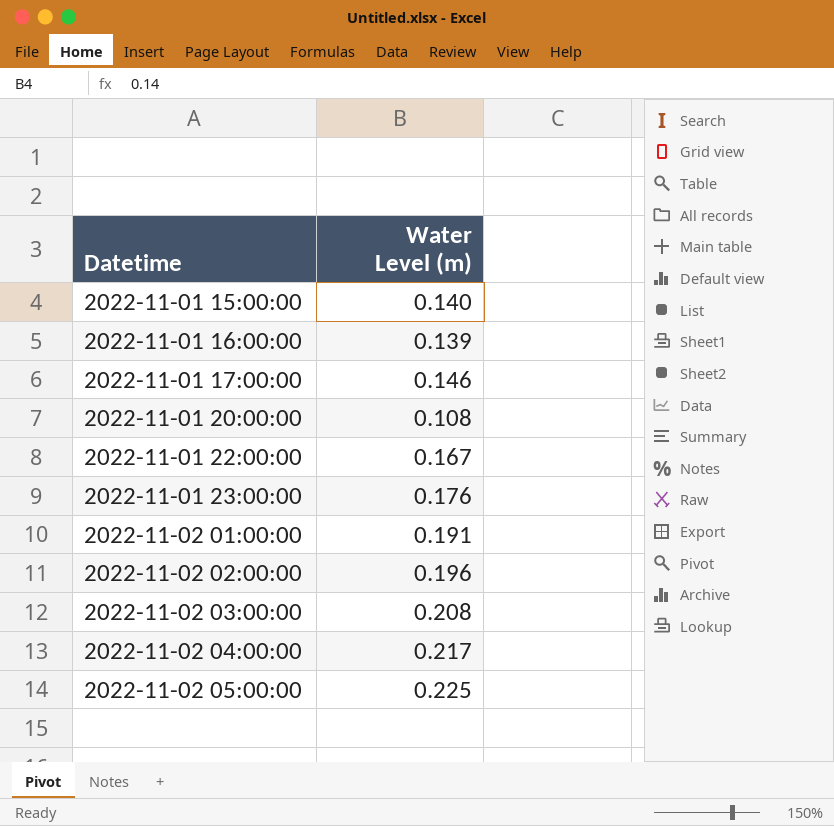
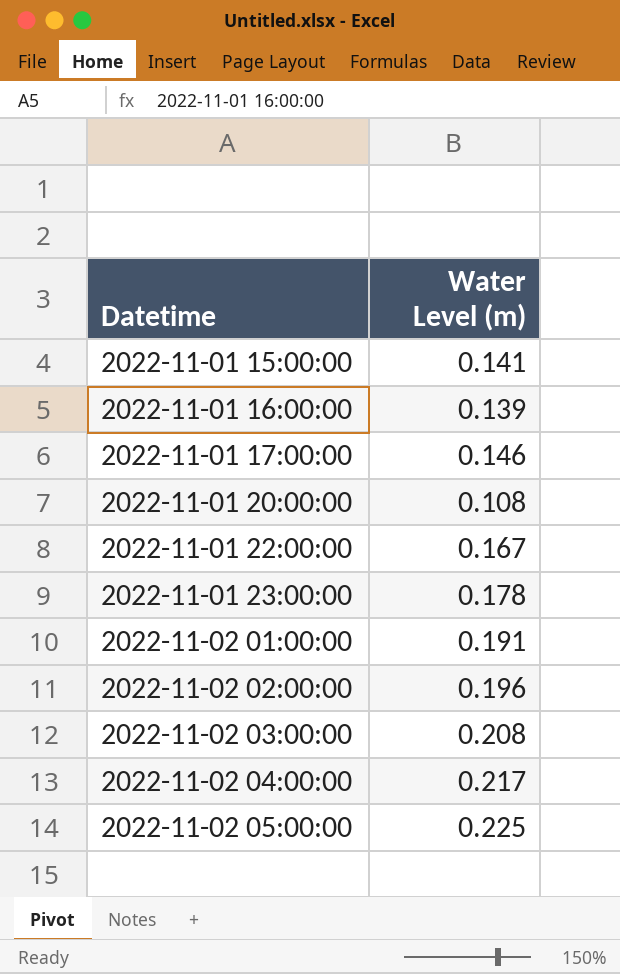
2022-11-01 15:00:00 | Water Level (m): 0.140 -> 0.141
2022-11-01 23:00:00 | Water Level (m): 0.176 -> 0.178

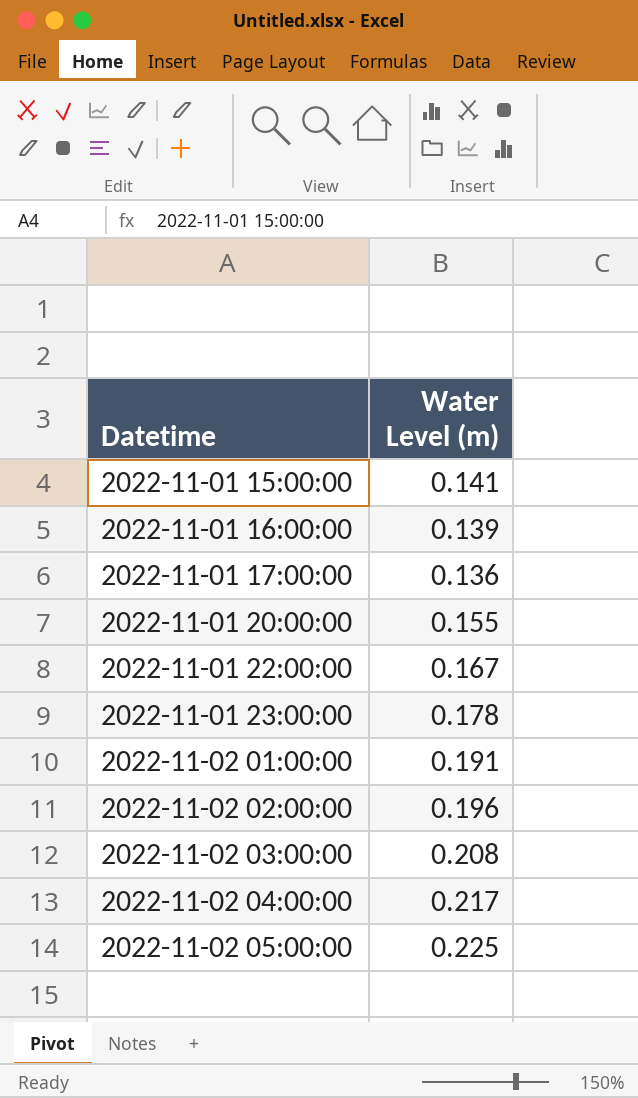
2022-11-01 17:00:00 | Water Level (m): 0.146 -> 0.136
2022-11-01 20:00:00 | Water Level (m): 0.108 -> 0.155

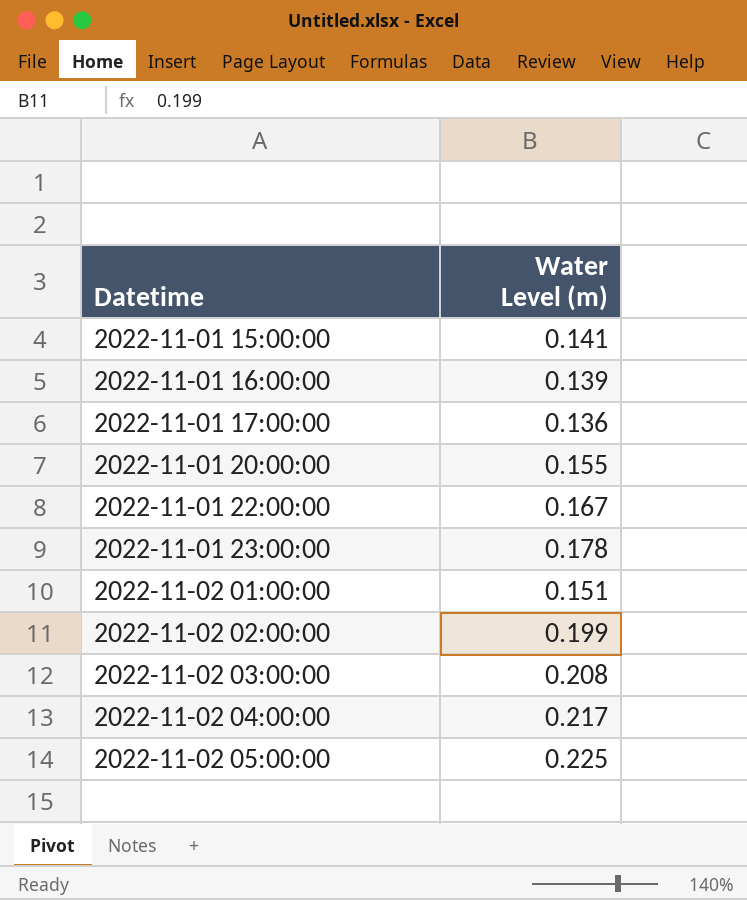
2022-11-02 01:00:00 | Water Level (m): 0.191 -> 0.151
2022-11-02 02:00:00 | Water Level (m): 0.196 -> 0.199

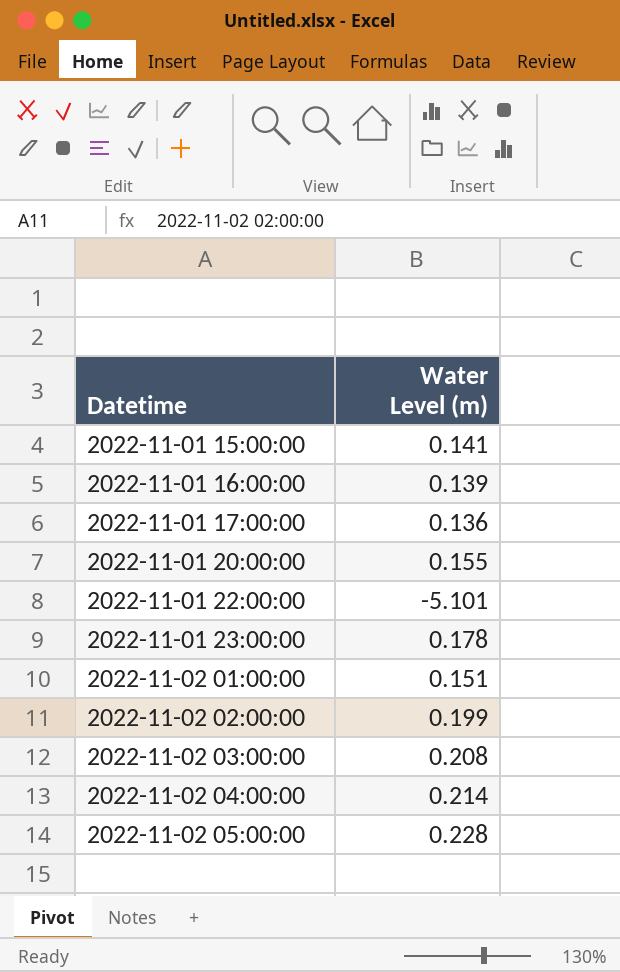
2022-11-01 22:00:00 | Water Level (m): 0.167 -> -5.101
2022-11-02 04:00:00 | Water Level (m): 0.217 -> 0.214
2022-11-02 05:00:00 | Water Level (m): 0.225 -> 0.228

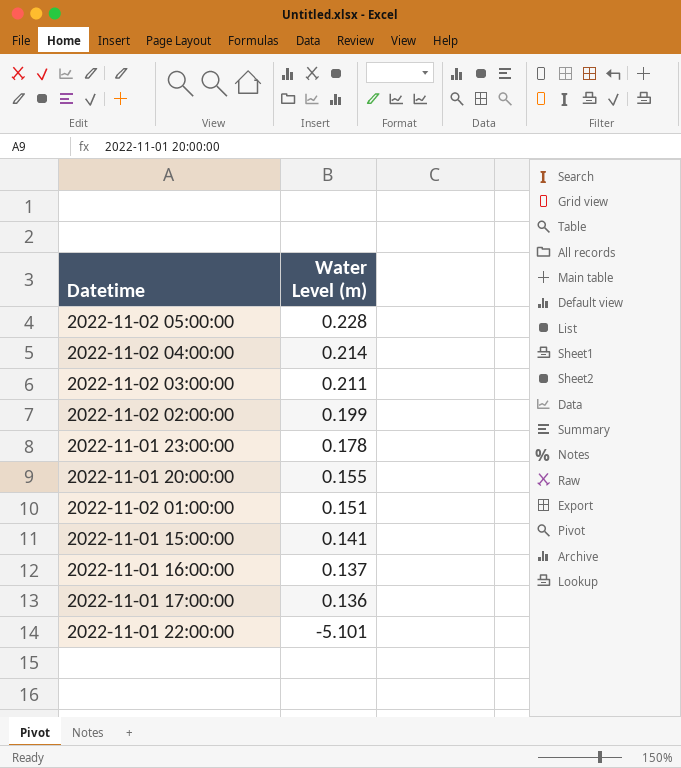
row order: Datetime ascending -> Water Level (m) descending
2022-11-02 03:00:00 | Water Level (m): 0.208 -> 0.211
2022-11-01 16:00:00 | Water Level (m): 0.139 -> 0.137

